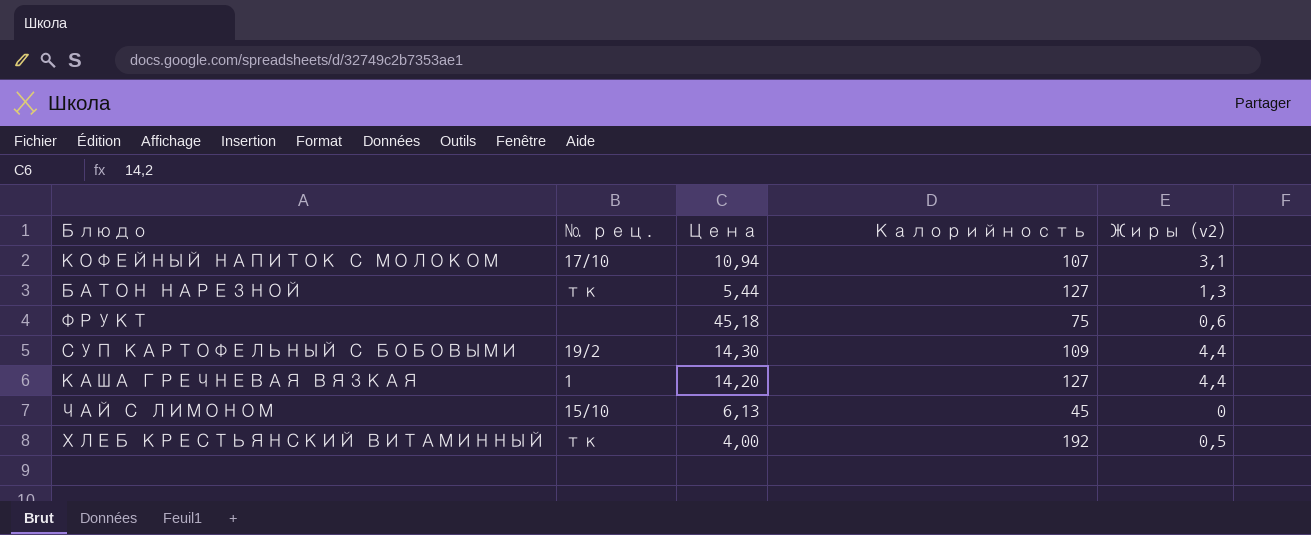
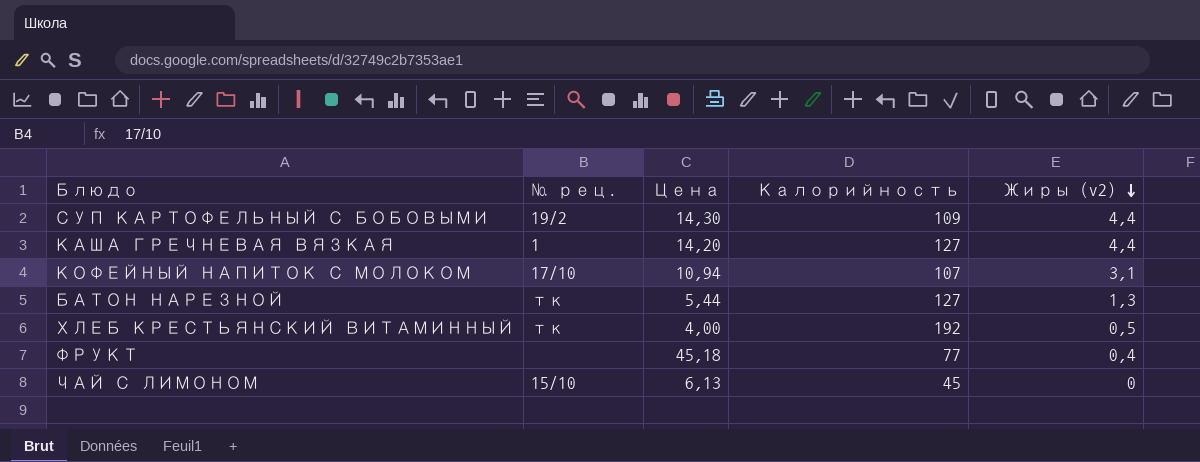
row order: none -> Жиры (v2) descending
ФРУКТ | Калорийность: 75 -> 77
ФРУКТ | Жиры (v2): 0,6 -> 0,4

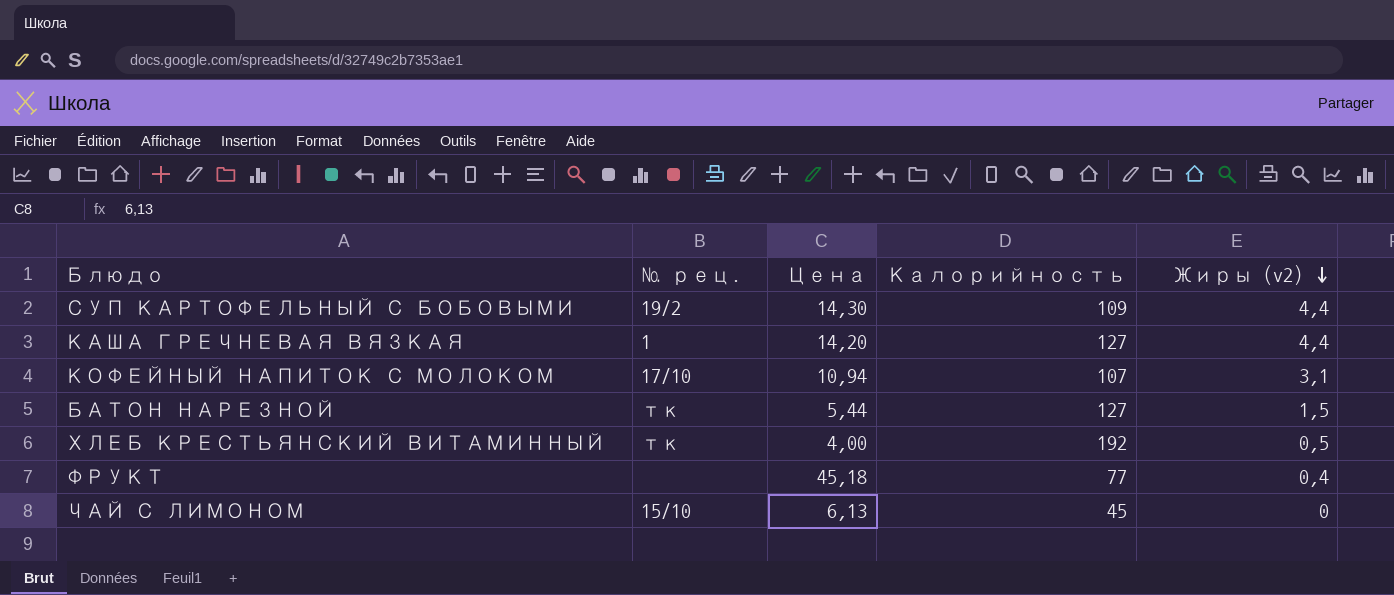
БАТОН НАРЕЗНОЙ | Жиры (v2): 1,3 -> 1,5

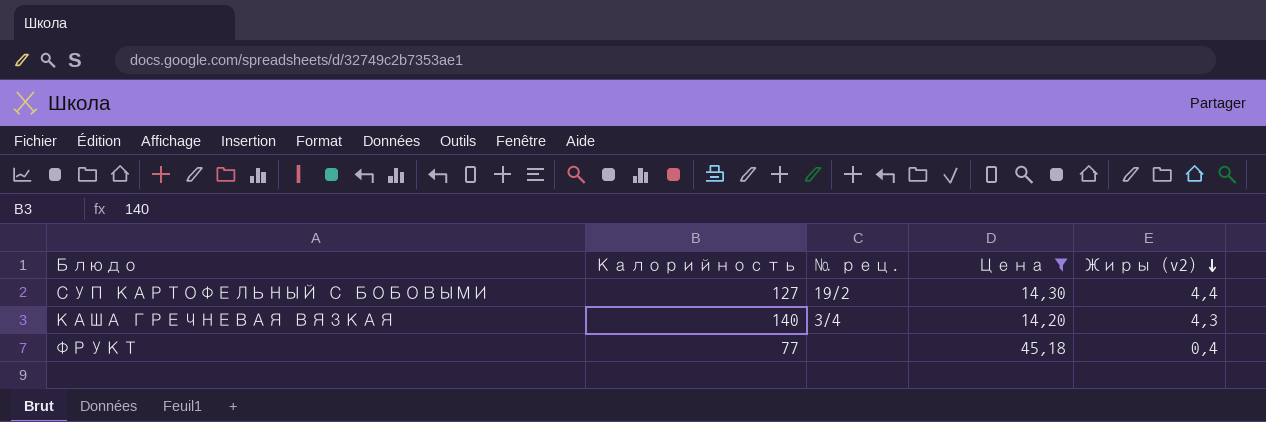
filter: none -> Цена >= 14,20
column Калорийность | position: 4 -> 2
СУП КАРТОФЕЛЬНЫЙ С БОБОВЫМИ | Калорийность: 109 -> 127
КАША ГРЕЧНЕВАЯ ВЯЗКАЯ | Калорийность: 127 -> 140
КАША ГРЕЧНЕВАЯ ВЯЗКАЯ | № рец.: 1 -> 3/4
КАША ГРЕЧНЕВАЯ ВЯЗКАЯ | Жиры (v2): 4,4 -> 4,3

